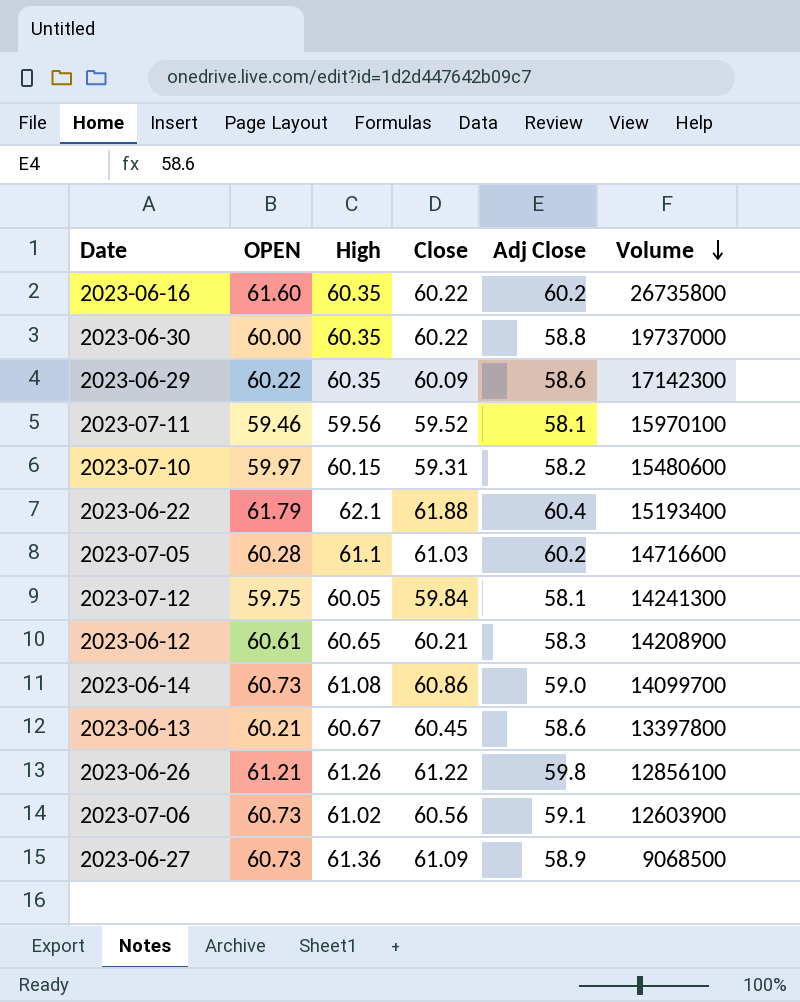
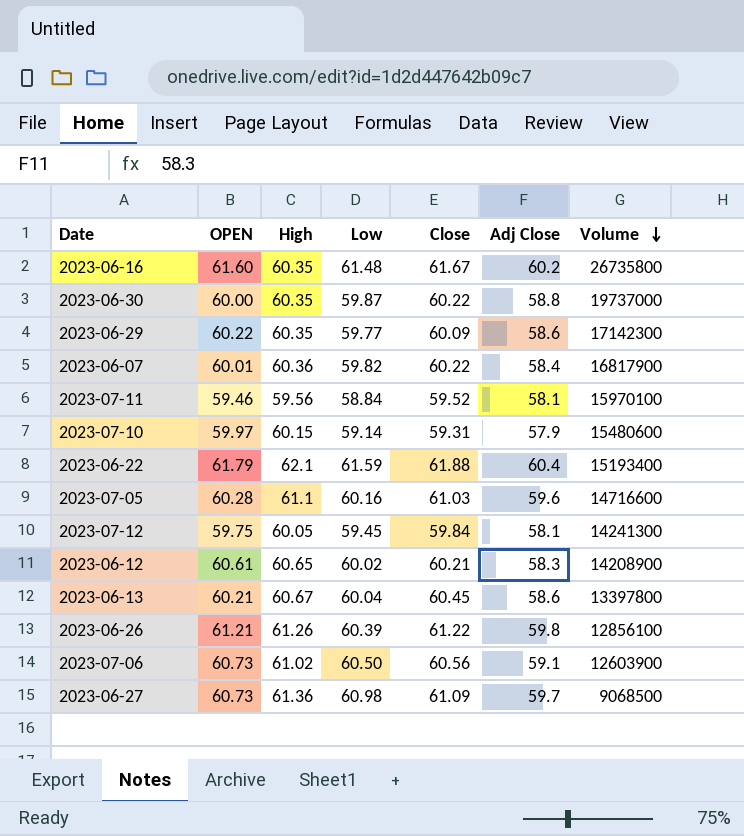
column Low | position: none -> 4
row 2023-06-14: 60.73 | 61.08 | 60.86 | 59.0 | 14099700 -> none
2023-06-16 | Close: 60.22 -> 61.67
row 2023-06-07: none -> 60.01 | 60.36 | 59.82 | 60.22 | 58.4 | 16817900
2023-07-10 | Adj Close: 58.2 -> 57.9
2023-07-05 | Adj Close: 60.2 -> 59.6
2023-06-27 | Adj Close: 58.9 -> 59.7

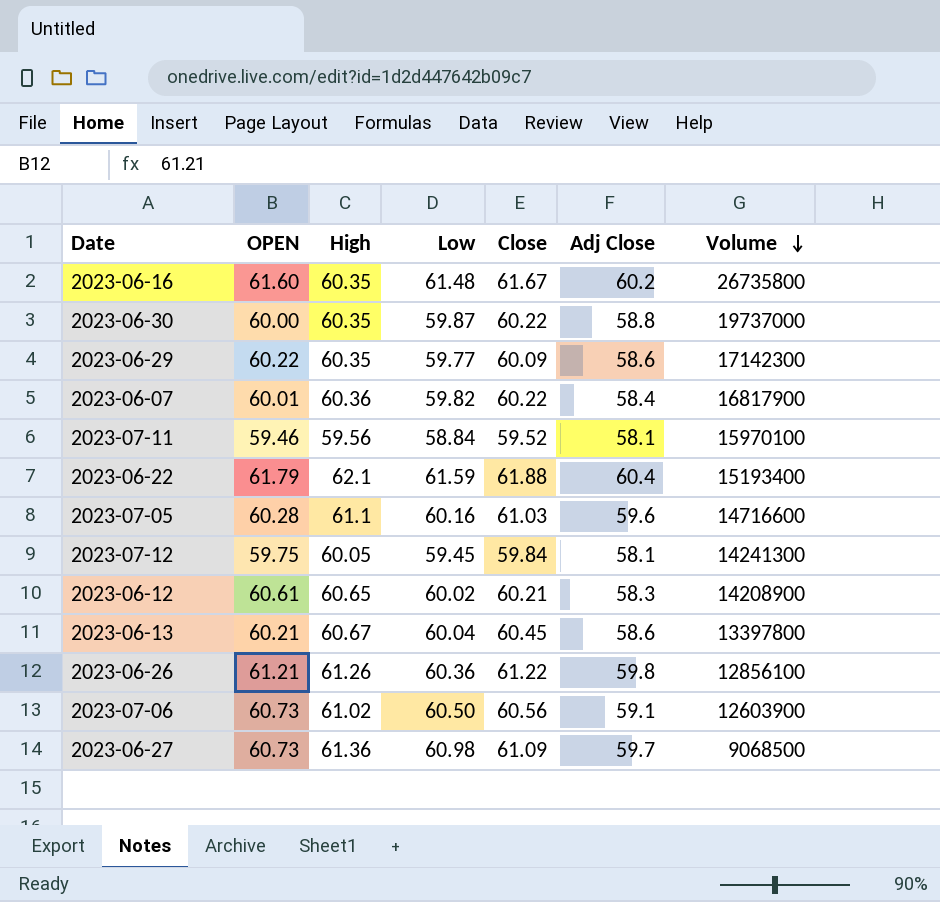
row 2023-07-10: 59.97 | 60.15 | 59.14 | 59.31 | 57.9 | 15480600 -> none
2023-06-26 | Low: 60.39 -> 60.36

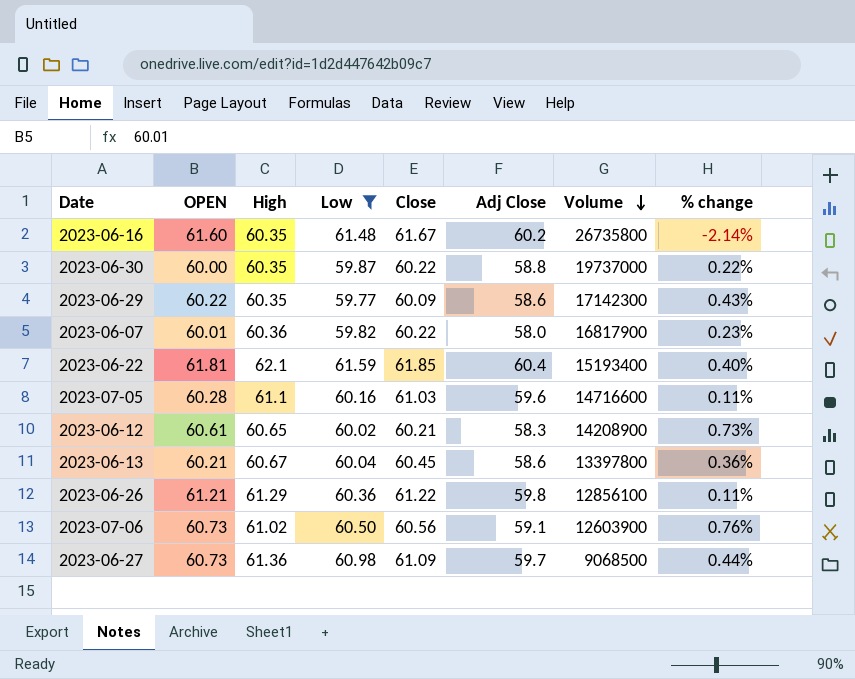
filter: none -> Low >= 59.77
column % change | formula: none -> ([High] - [Close]) / [Close]
2023-06-07 | Adj Close: 58.4 -> 58.0
2023-06-22 | OPEN: 61.79 -> 61.81
2023-06-22 | Close: 61.88 -> 61.85
2023-06-26 | High: 61.26 -> 61.29

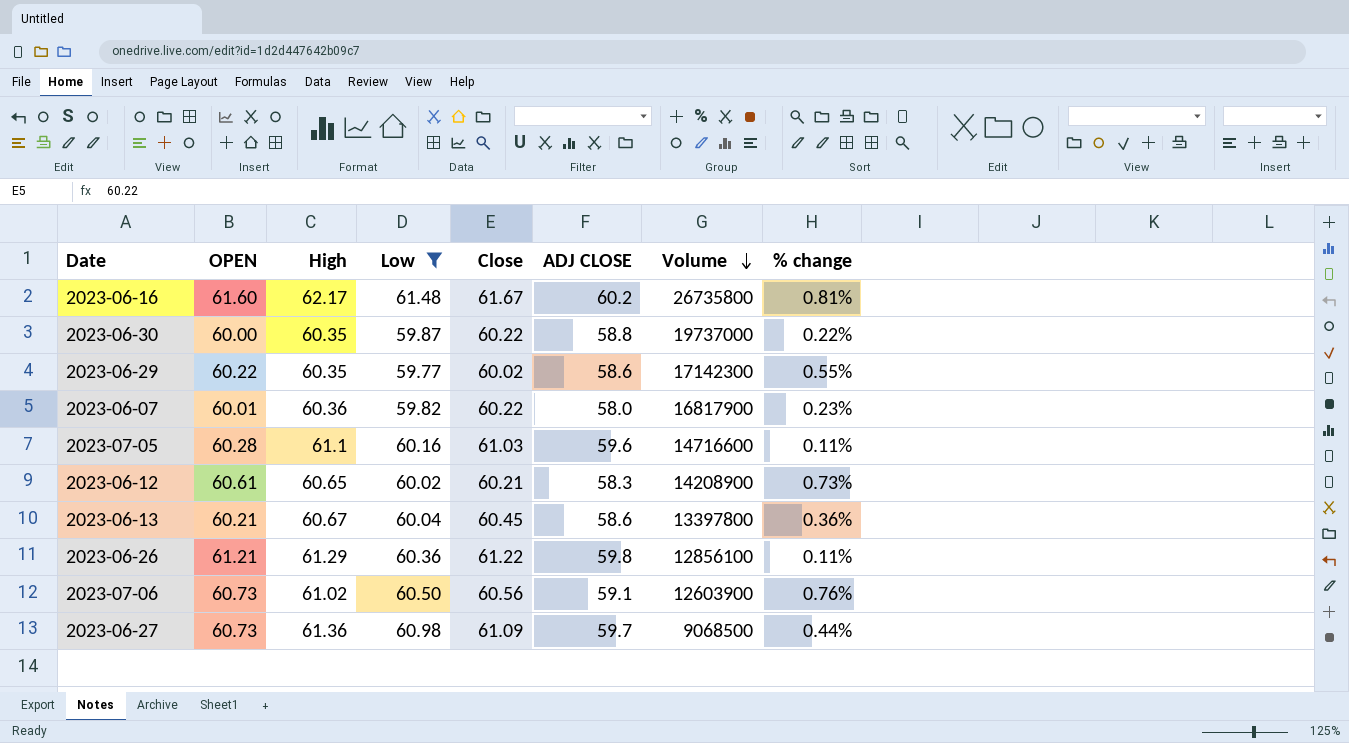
column name: Adj Close -> ADJ CLOSE
row 2023-06-22: 61.81 | 62.1 | 61.59 | 61.85 | 60.4 | 15193400 | 0.40% -> none
2023-06-16 | High: 60.35 -> 62.17
2023-06-16 | % change: -2.14% -> 0.81%
2023-06-29 | Close: 60.09 -> 60.02
2023-06-29 | % change: 0.43% -> 0.55%

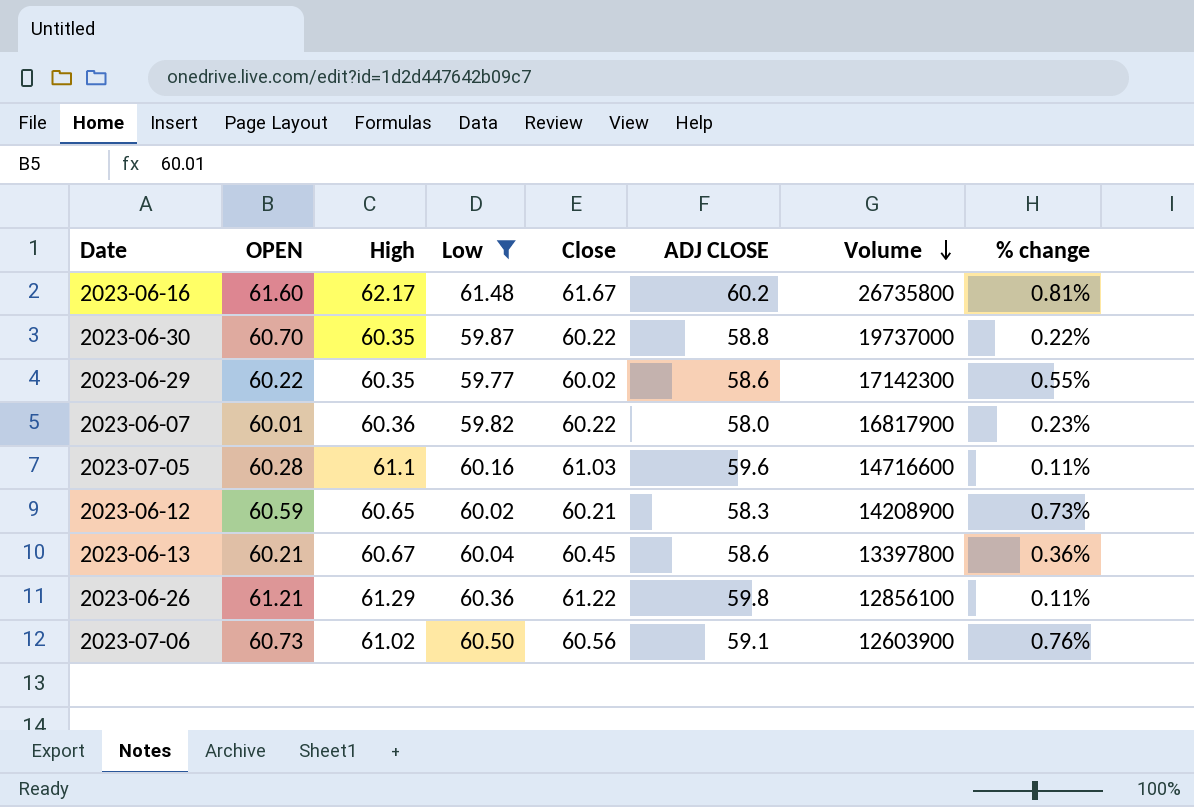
row 2023-06-27: 60.73 | 61.36 | 60.98 | 61.09 | 59.7 | 9068500 | 0.44% -> none
2023-06-30 | OPEN: 60.00 -> 60.70
2023-06-12 | OPEN: 60.61 -> 60.59

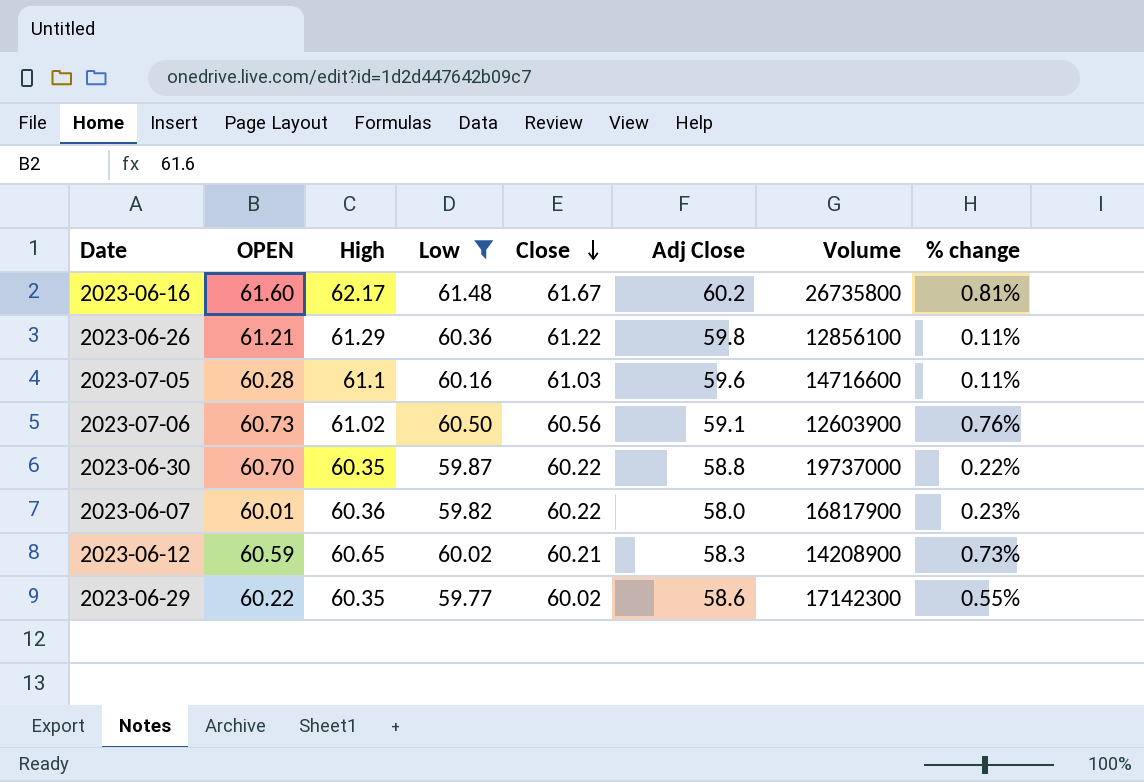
row order: Volume descending -> Close descending
column name: ADJ CLOSE -> Adj Close
row 2023-06-13: 60.21 | 60.67 | 60.04 | 60.45 | 58.6 | 13397800 | 0.36% -> none

